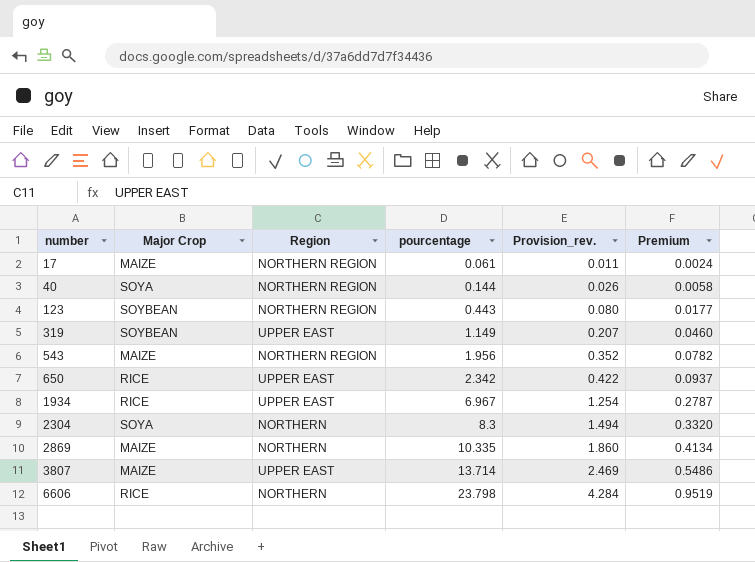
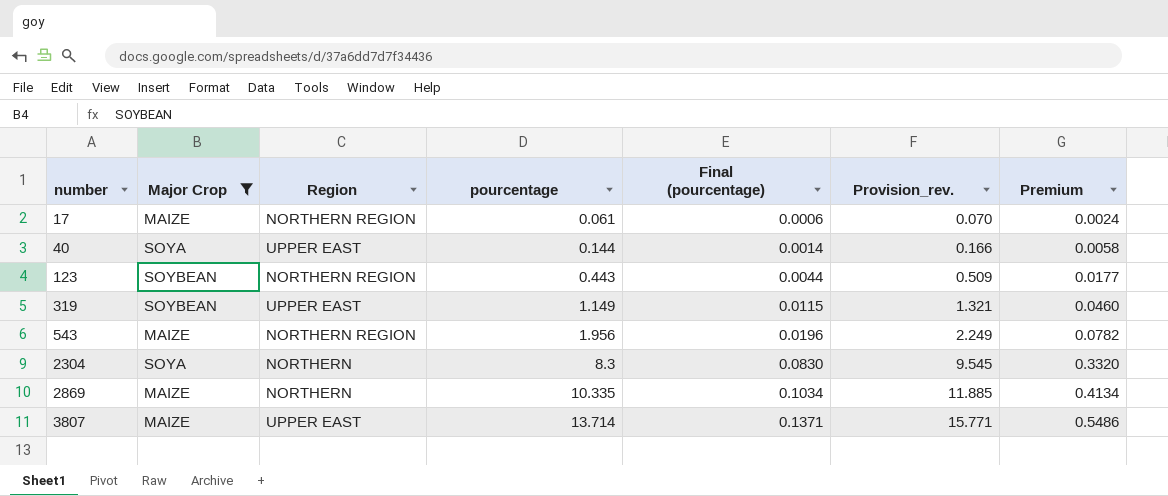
filter: none -> Major Crop != RICE
column Final (pourcentage) | formula: none -> [pourcentage] * 0.01
column Provision_rev. | formula: [pourcentage] * 0.18 -> [pourcentage] * 1.15
40 | Region: NORTHERN REGION -> UPPER EAST

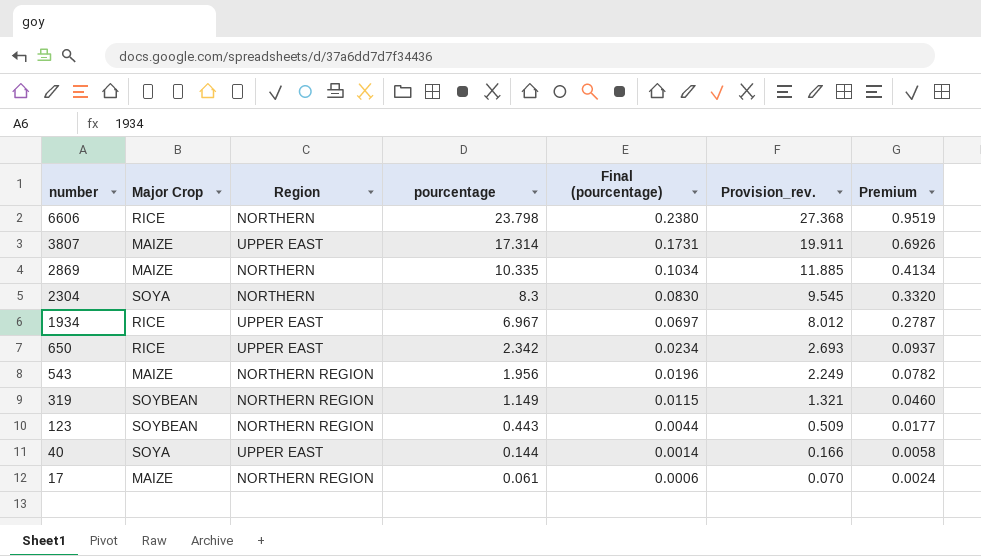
filter: Major Crop != RICE -> none
row order: number ascending -> number descending
3807 | pourcentage: 13.714 -> 17.314
3807 | Final (pourcentage): 0.1371 -> 0.1731
3807 | Provision_rev.: 15.771 -> 19.911
3807 | Premium: 0.5486 -> 0.6926
319 | Region: UPPER EAST -> NORTHERN REGION

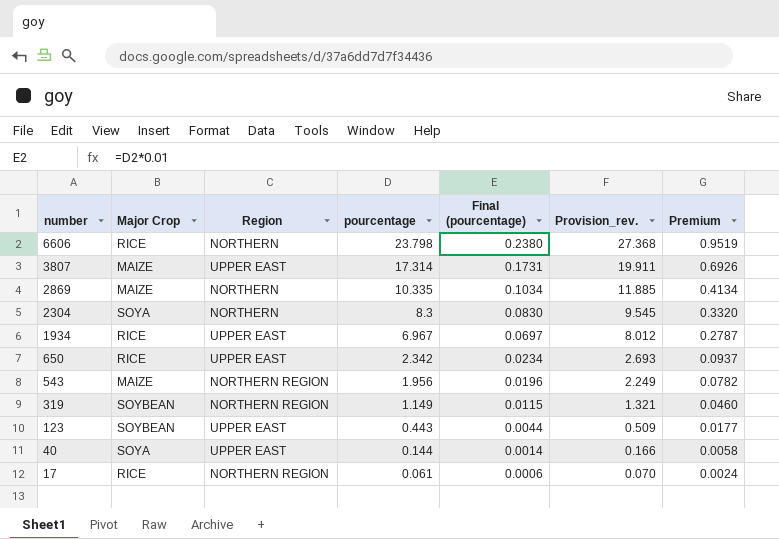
123 | Region: NORTHERN REGION -> UPPER EAST
17 | Major Crop: MAIZE -> RICE

